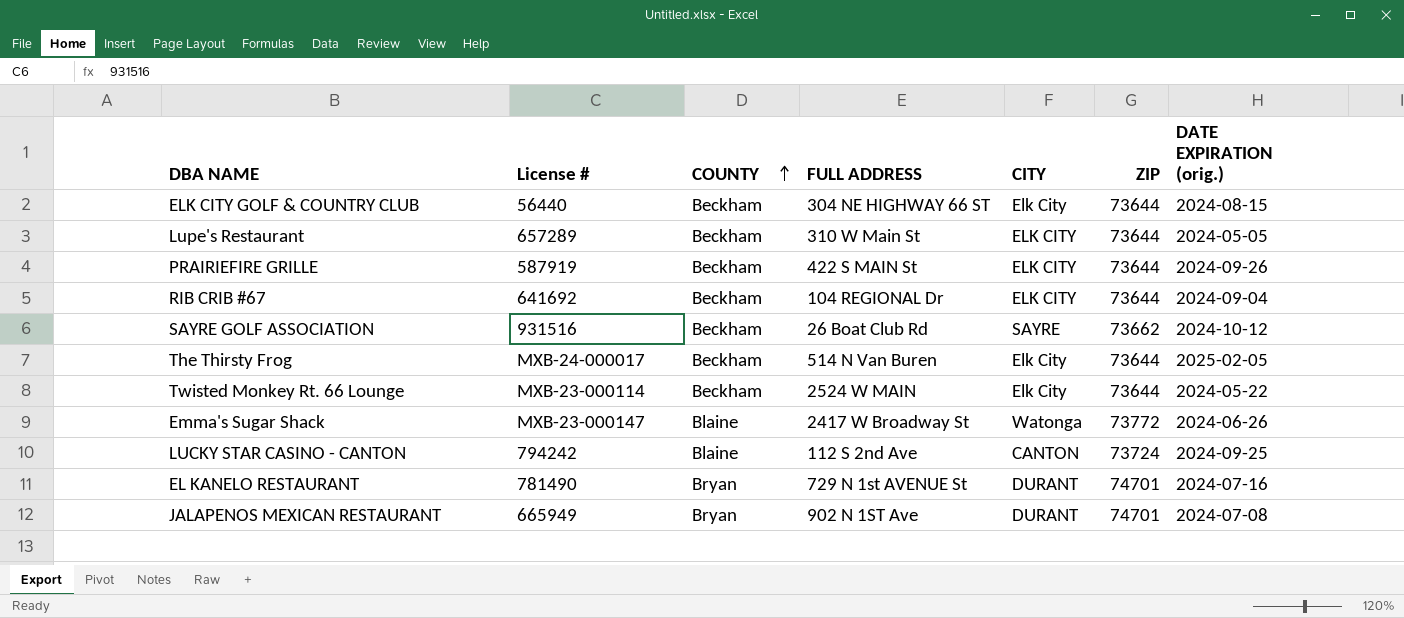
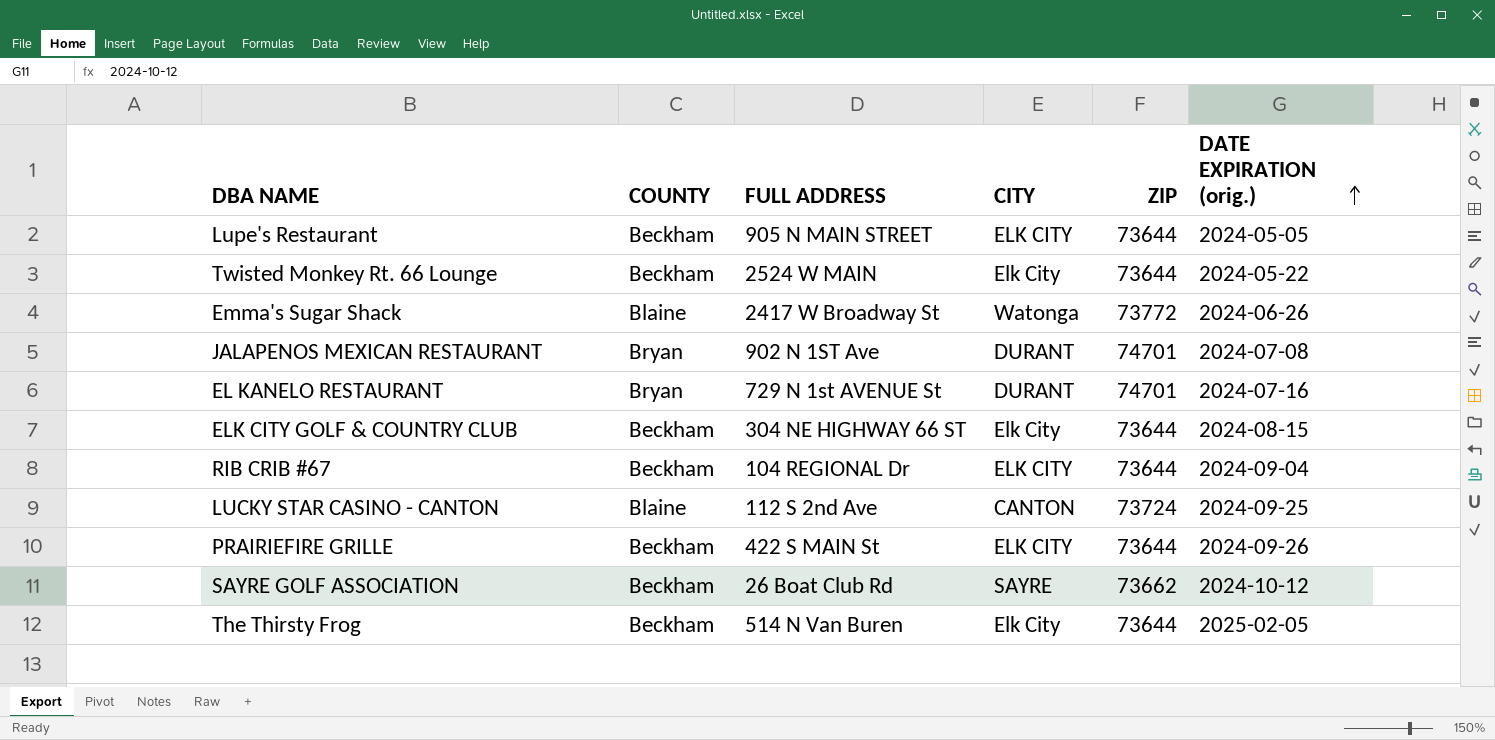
row order: COUNTY ascending -> DATE EXPIRATION (orig.) ascending
column License # | position: 2 -> none
Lupe's Restaurant | FULL ADDRESS: 310 W Main St -> 905 N MAIN STREET

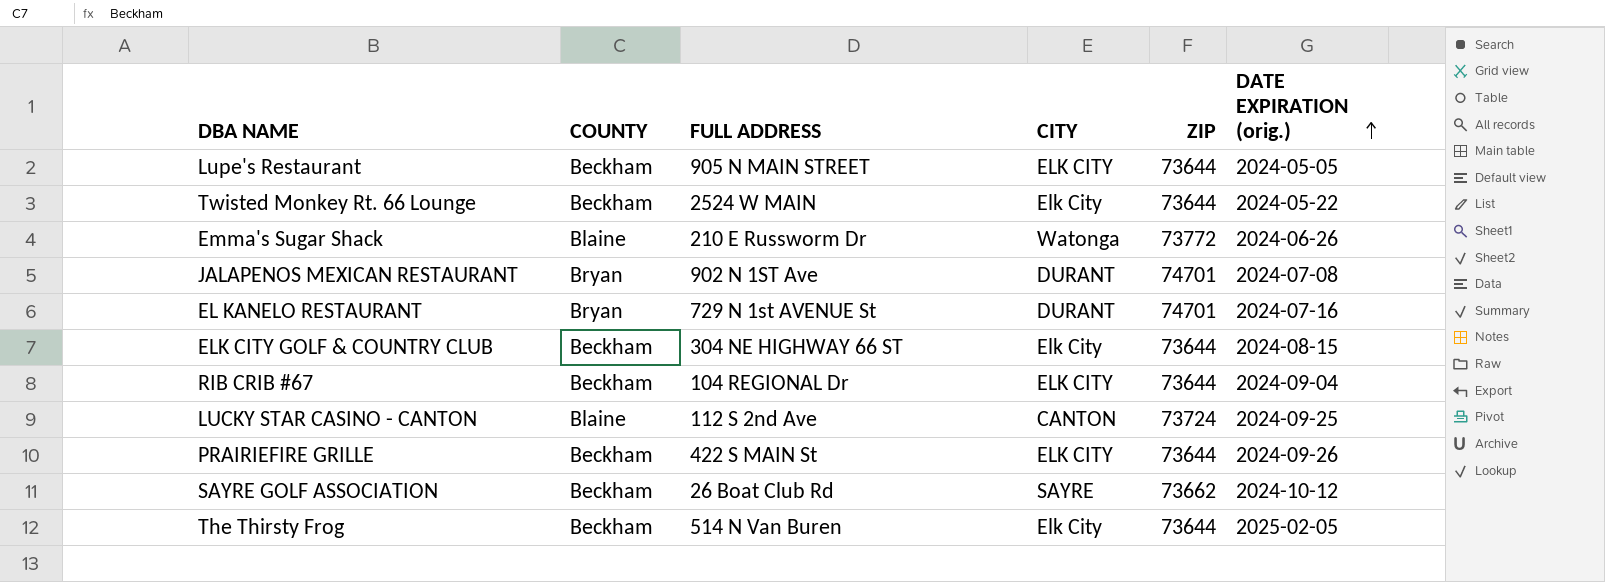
Emma's Sugar Shack | FULL ADDRESS: 2417 W Broadway St -> 210 E Russworm Dr

